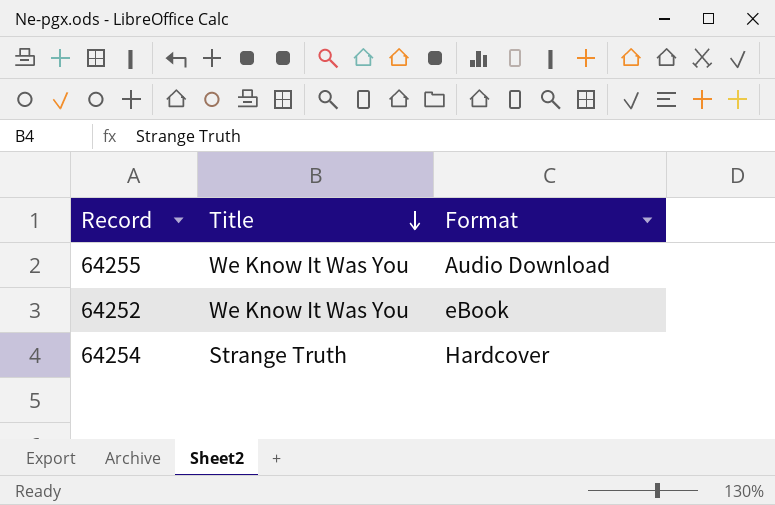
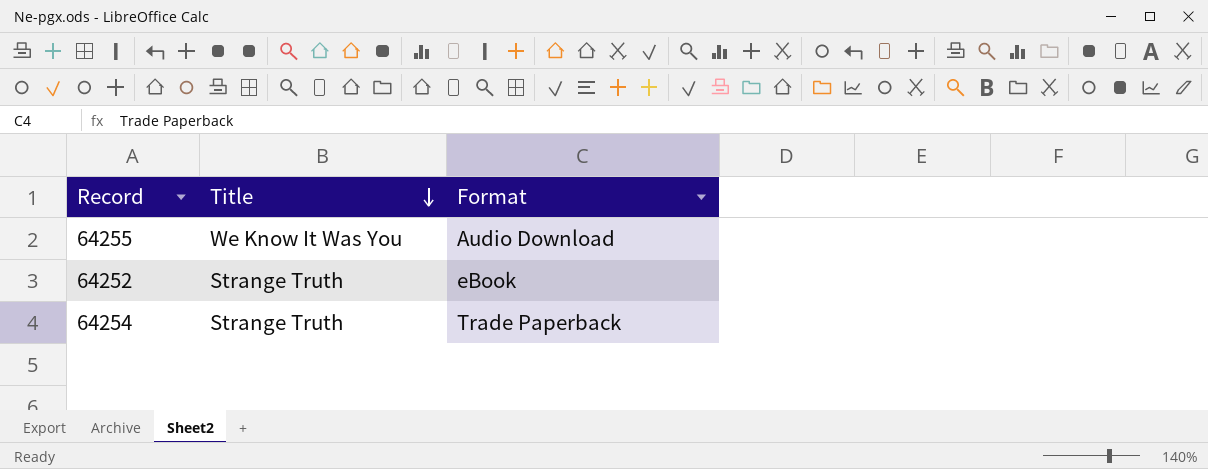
64252 | Title: We Know It Was You -> Strange Truth
64254 | Format: Hardcover -> Trade Paperback

